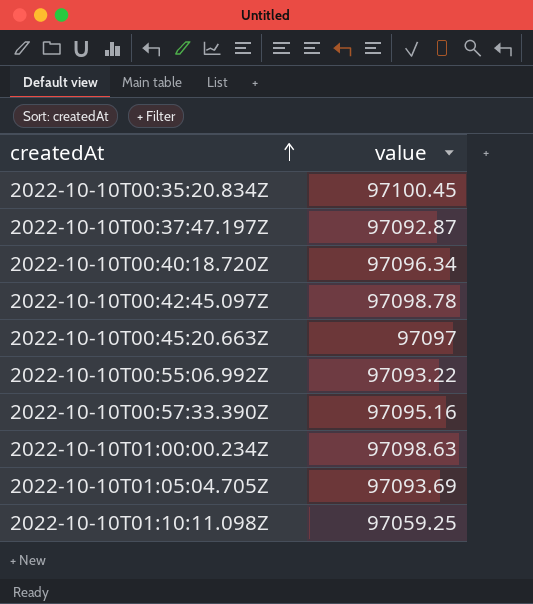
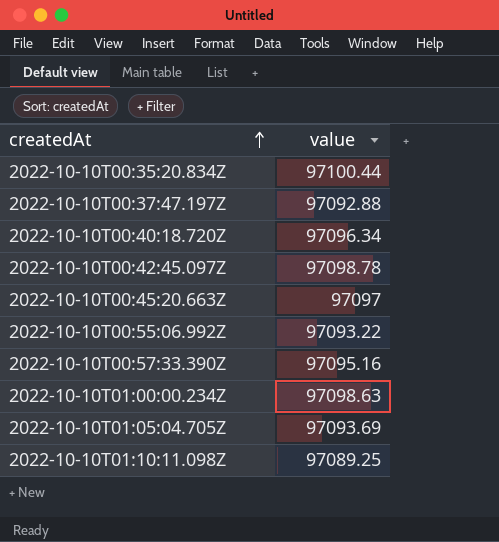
2022-10-10T00:35:20.834Z | value: 97100.45 -> 97100.44
2022-10-10T00:37:47.197Z | value: 97092.87 -> 97092.88
2022-10-10T01:10:11.098Z | value: 97059.25 -> 97089.25

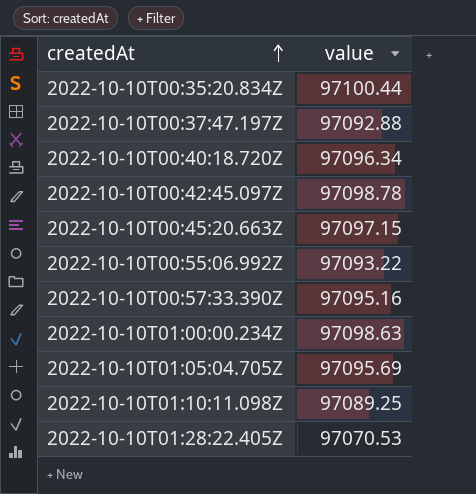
2022-10-10T00:45:20.663Z | value: 97097 -> 97097.15
2022-10-10T01:05:04.705Z | value: 97093.69 -> 97095.69
row 2022-10-10T01:28:22.405Z: none -> 97070.53

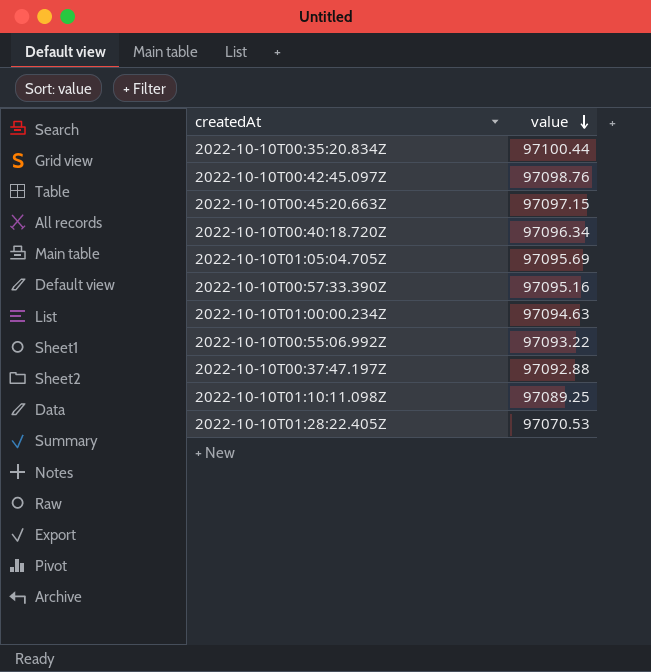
row order: createdAt ascending -> value descending
2022-10-10T00:42:45.097Z | value: 97098.78 -> 97098.76
2022-10-10T01:00:00.234Z | value: 97098.63 -> 97094.63

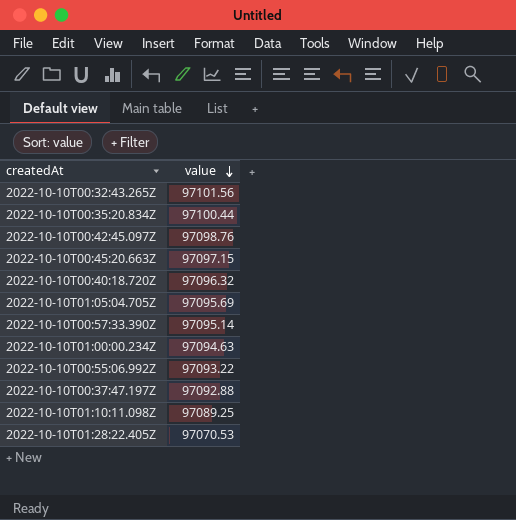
row 2022-10-10T00:32:43.265Z: none -> 97101.56
2022-10-10T00:40:18.720Z | value: 97096.34 -> 97096.32
2022-10-10T00:57:33.390Z | value: 97095.16 -> 97095.14

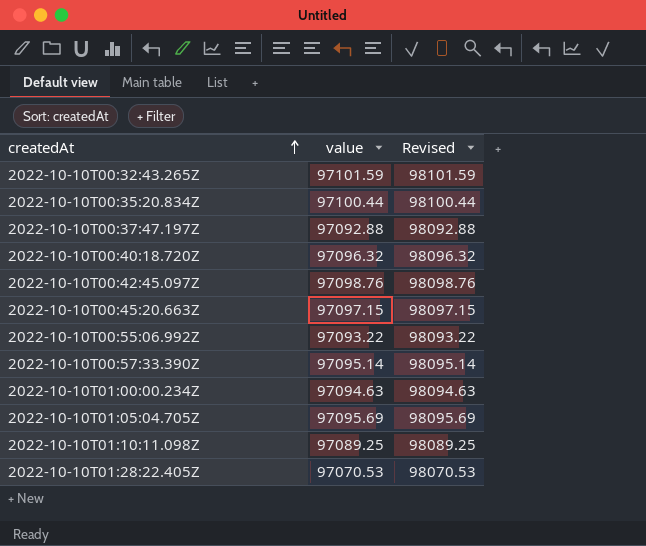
row order: value descending -> createdAt ascending
column Revised | formula: none -> [value] + 1000
2022-10-10T00:32:43.265Z | value: 97101.56 -> 97101.59

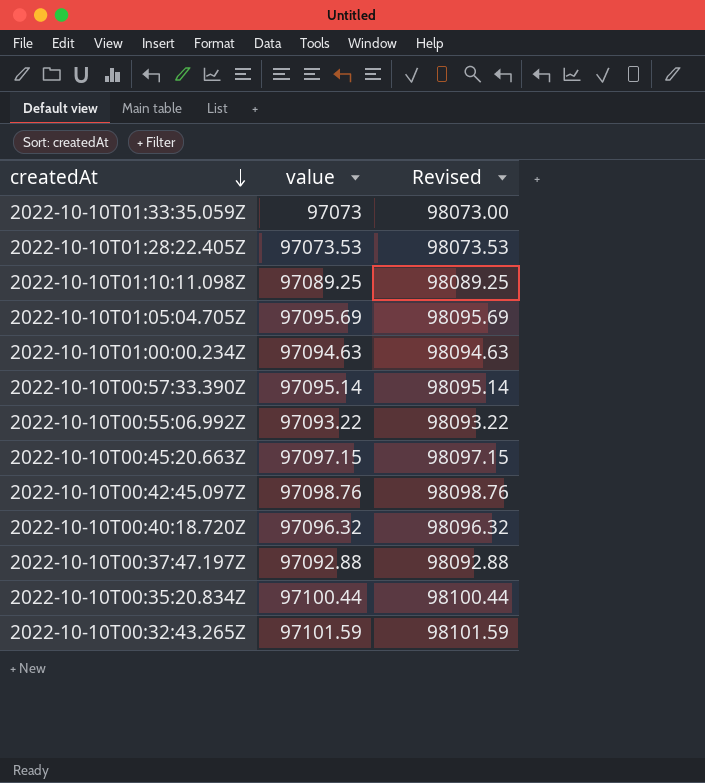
row order: createdAt ascending -> createdAt descending
row 2022-10-10T01:33:35.059Z: none -> 97073 | 98073.00
2022-10-10T01:28:22.405Z | value: 97070.53 -> 97073.53
2022-10-10T01:28:22.405Z | Revised: 98070.53 -> 98073.53

